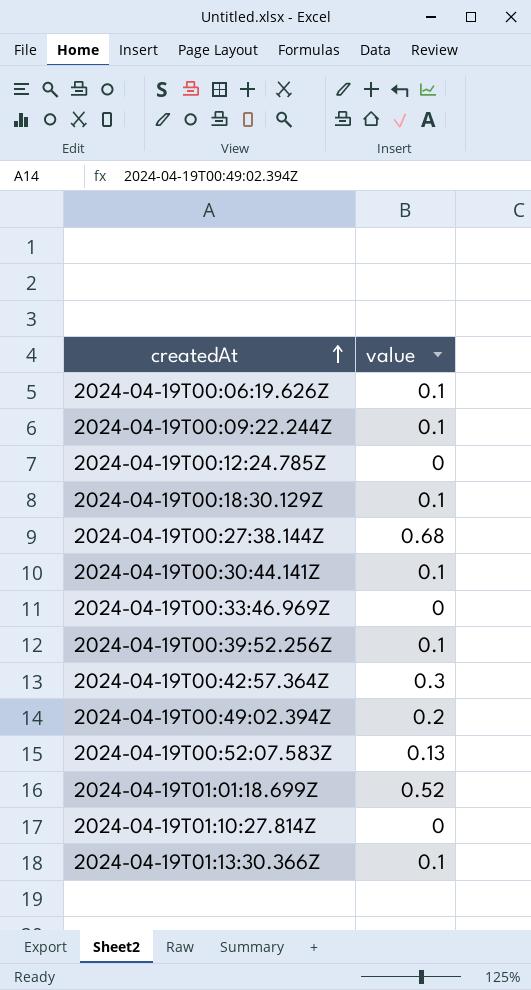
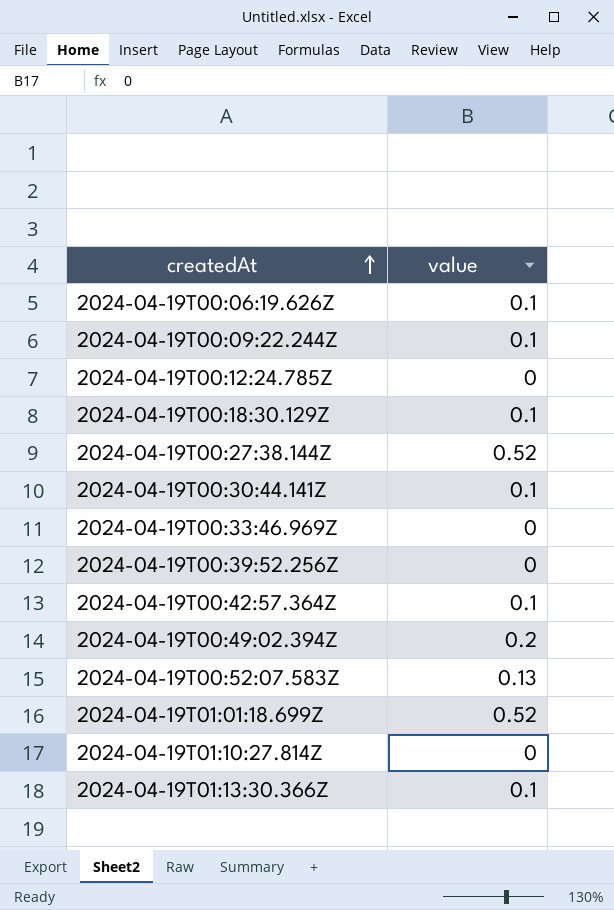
2024-04-19T00:27:38.144Z | value: 0.68 -> 0.52
2024-04-19T00:39:52.256Z | value: 0.1 -> 0
2024-04-19T00:42:57.364Z | value: 0.3 -> 0.1

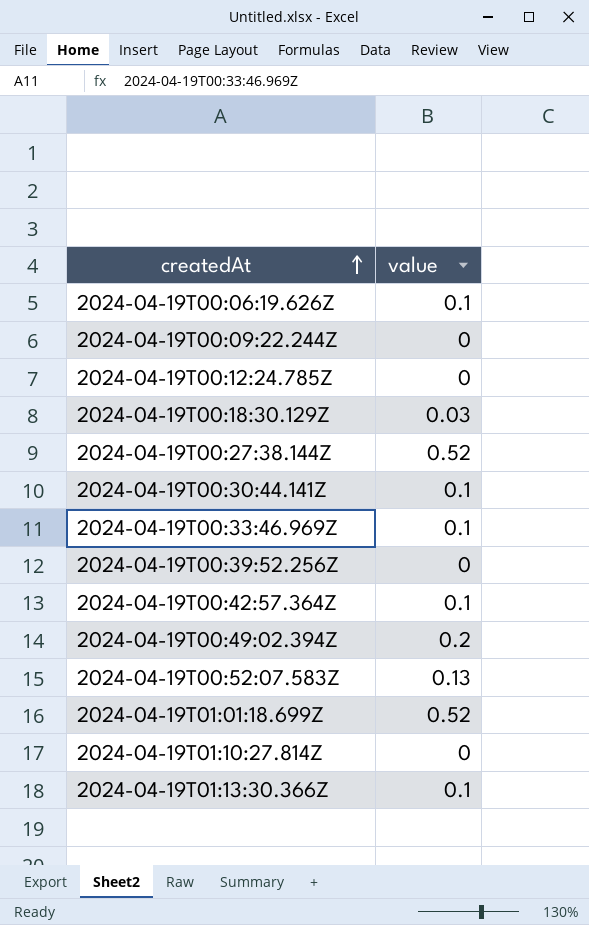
2024-04-19T00:09:22.244Z | value: 0.1 -> 0
2024-04-19T00:18:30.129Z | value: 0.1 -> 0.03
2024-04-19T00:33:46.969Z | value: 0 -> 0.1

